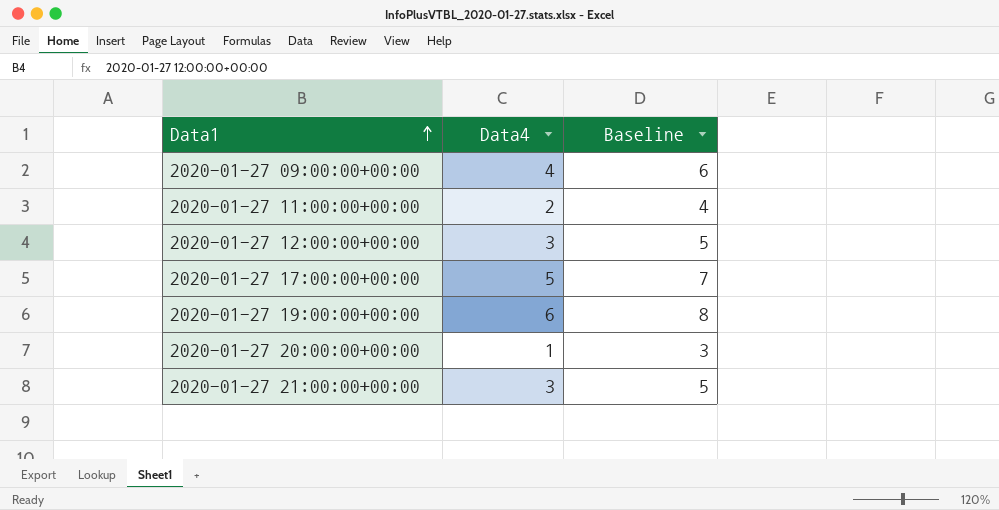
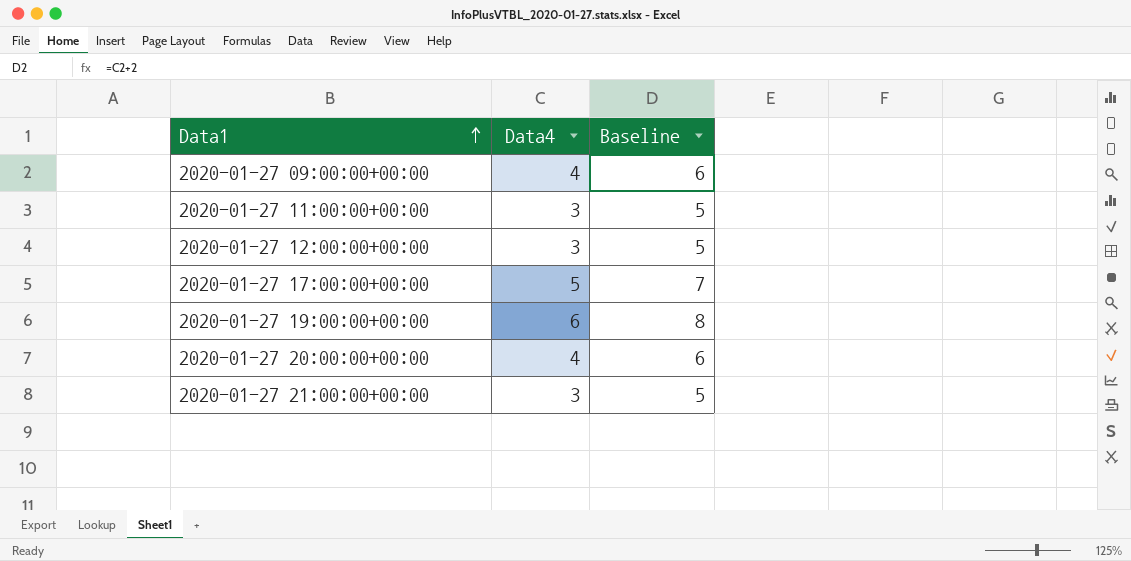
2020-01-27 11:00:00+00:00 | Data4: 2 -> 3
2020-01-27 11:00:00+00:00 | Baseline: 4 -> 5
2020-01-27 20:00:00+00:00 | Data4: 1 -> 4
2020-01-27 20:00:00+00:00 | Baseline: 3 -> 6

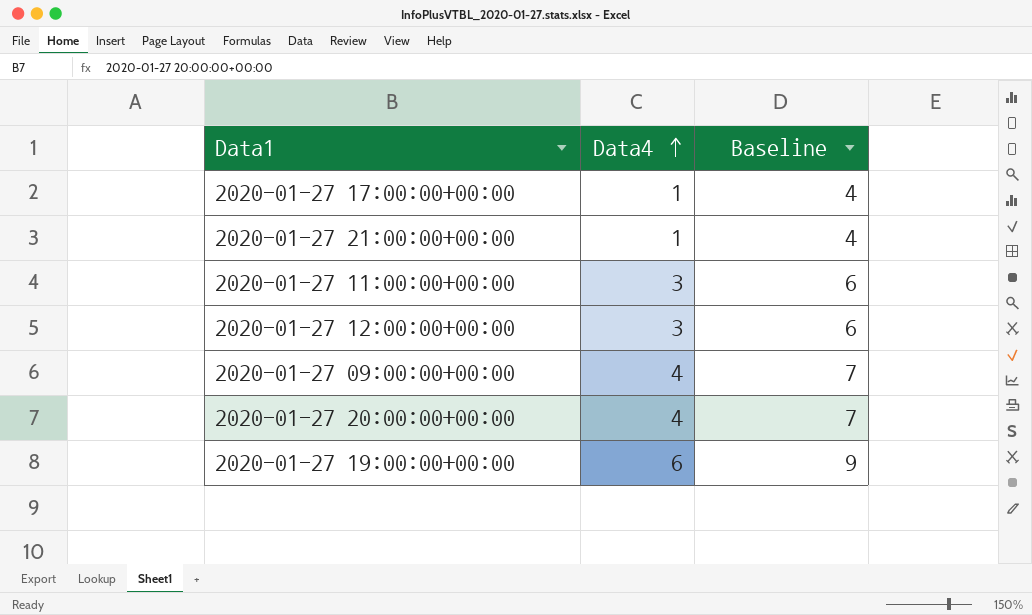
row order: Data1 ascending -> Data4 ascending
column Baseline | formula: [Data4] + 2 -> [Data4] + 3
2020-01-27 17:00:00+00:00 | Data4: 5 -> 1
2020-01-27 21:00:00+00:00 | Data4: 3 -> 1

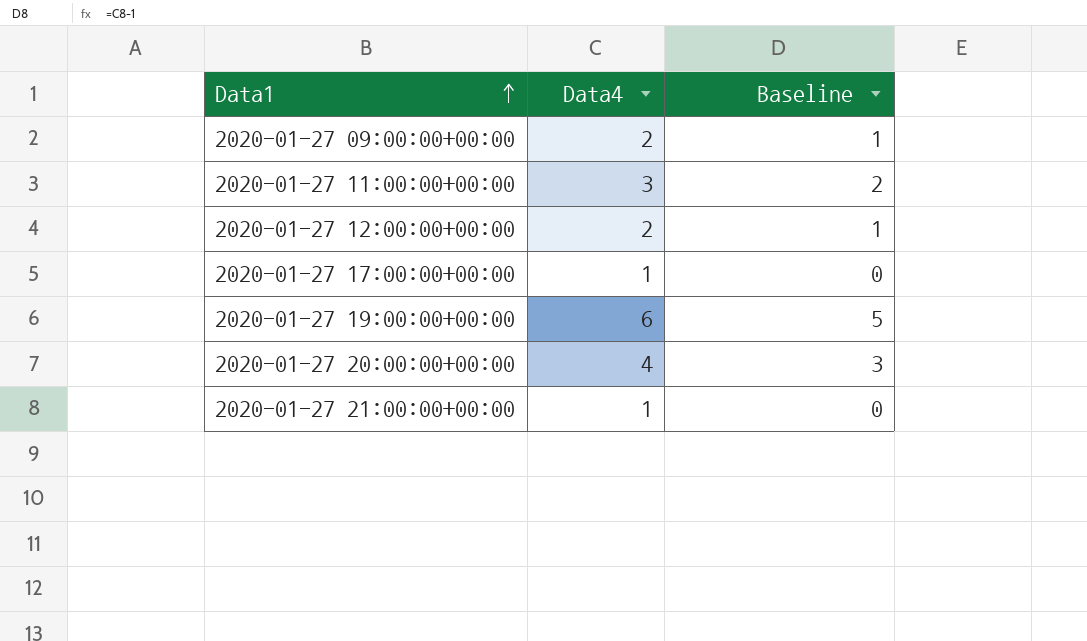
row order: Data4 ascending -> Data1 ascending
column Baseline | formula: [Data4] + 3 -> [Data4] - 1
2020-01-27 09:00:00+00:00 | Data4: 4 -> 2
2020-01-27 12:00:00+00:00 | Data4: 3 -> 2

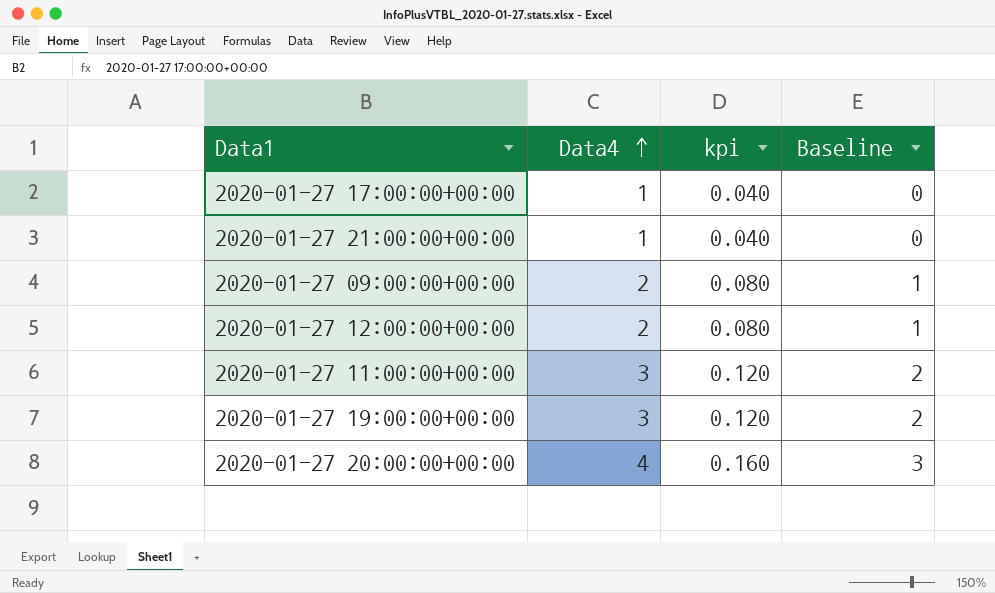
row order: Data1 ascending -> Data4 ascending
column kpi | formula: none -> [Data4] * 0.04
2020-01-27 19:00:00+00:00 | Data4: 6 -> 3
2020-01-27 19:00:00+00:00 | Baseline: 5 -> 2

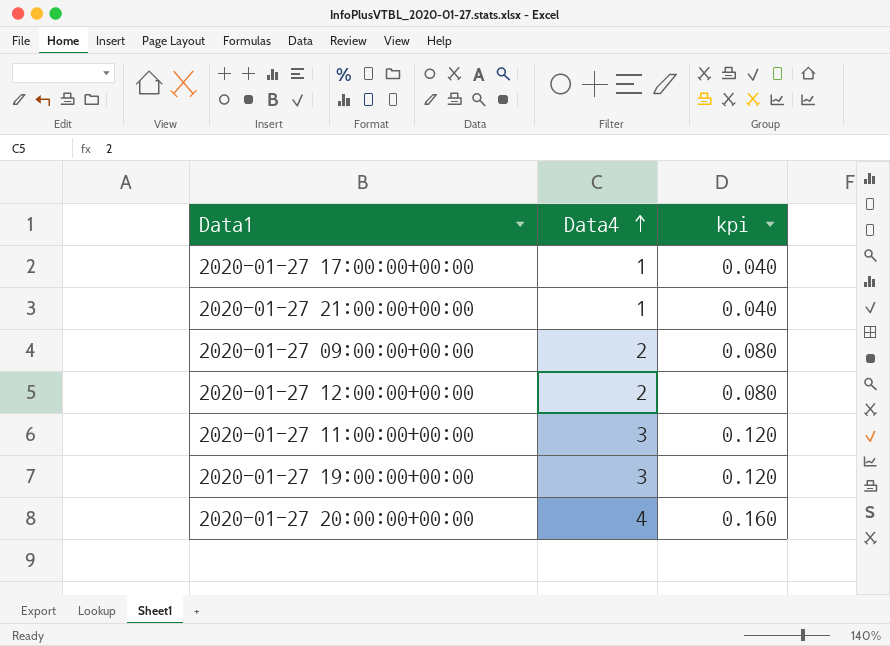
column Baseline | formula: [Data4] - 1 -> none

